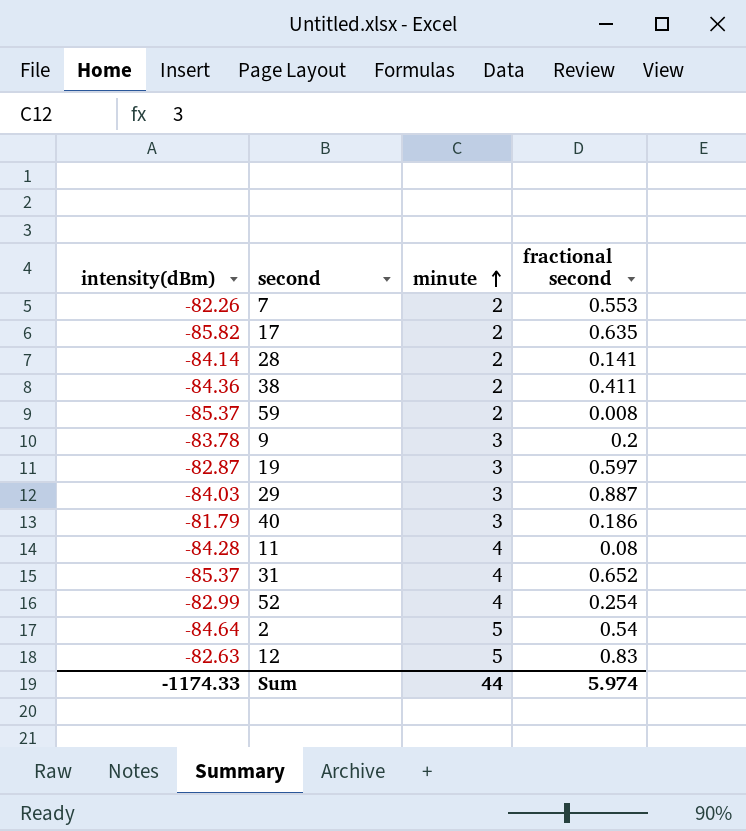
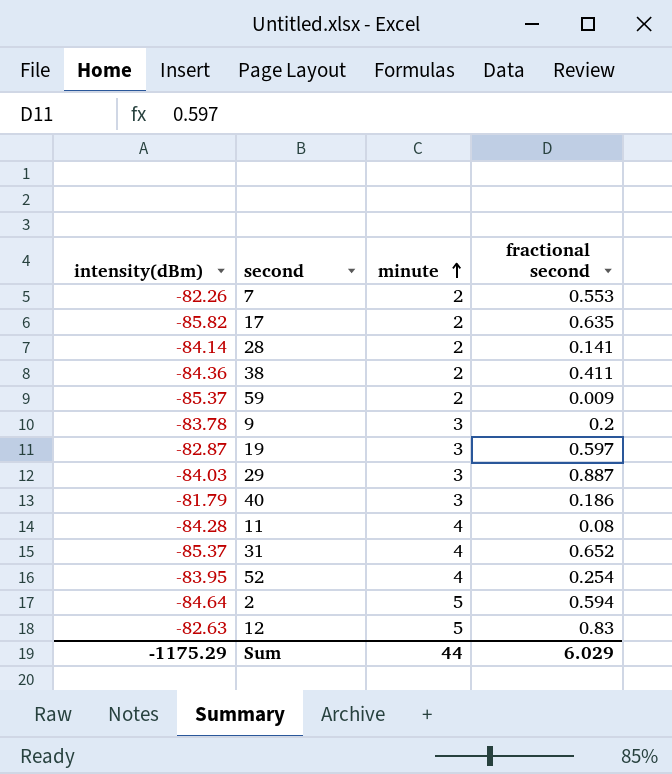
59 | fractional second: 0.008 -> 0.009
52 | intensity(dBm): -82.99 -> -83.95
2 | fractional second: 0.54 -> 0.594
Sum | intensity(dBm): -1174.33 -> -1175.29
Sum | fractional second: 5.974 -> 6.029

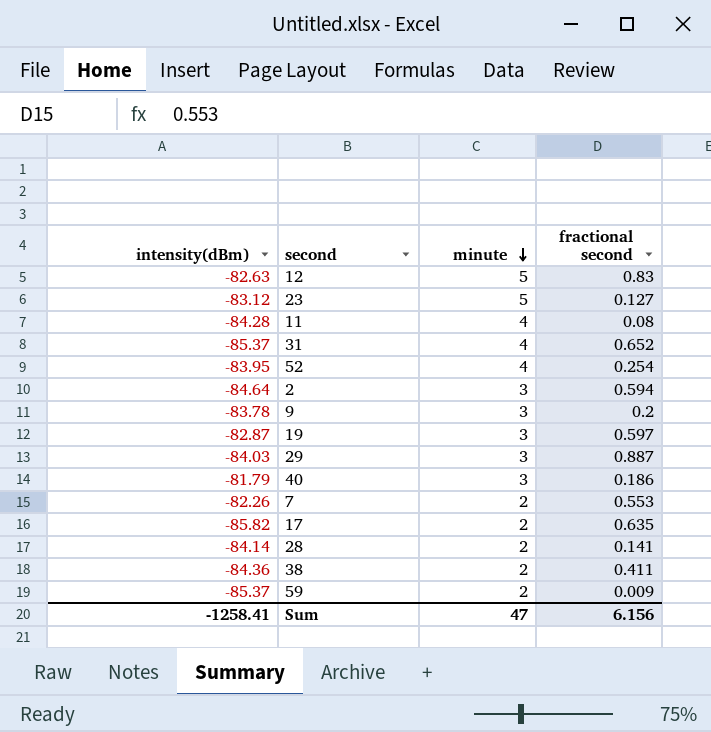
row order: minute ascending -> minute descending
row 23: none -> -83.12 | 5 | 0.127
2 | minute: 5 -> 3
Sum | intensity(dBm): -1175.29 -> -1258.41
Sum | minute: 44 -> 47
Sum | fractional second: 6.029 -> 6.156

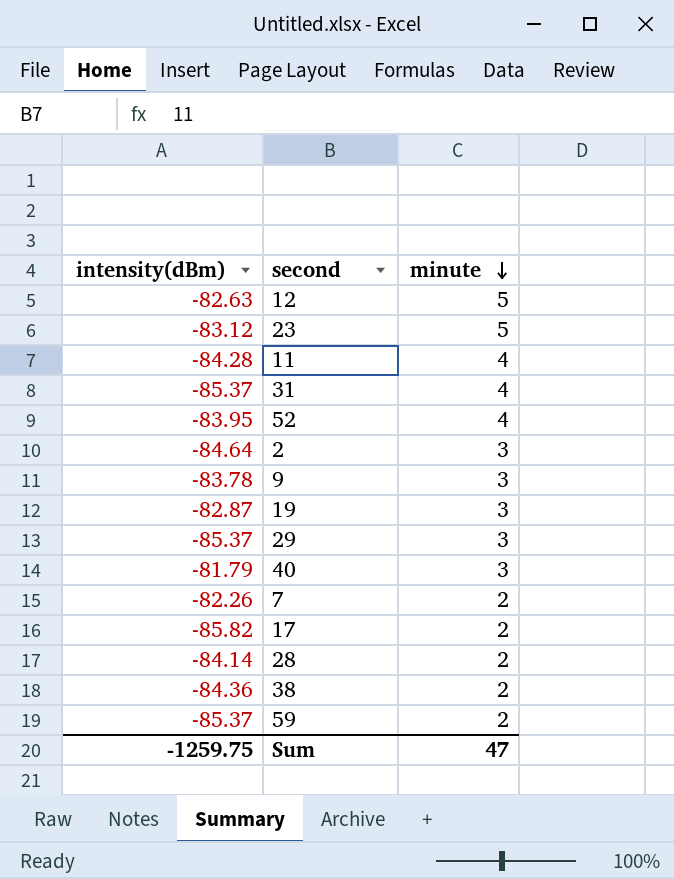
column fractional second | position: 4 -> none
29 | intensity(dBm): -84.03 -> -85.37
Sum | intensity(dBm): -1258.41 -> -1259.75

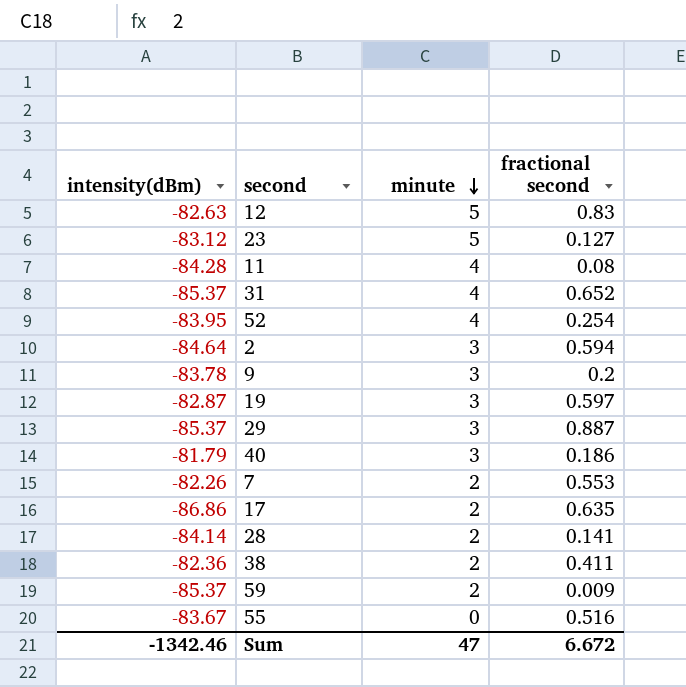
column fractional second | position: none -> 4
17 | intensity(dBm): -85.82 -> -86.86
38 | intensity(dBm): -84.36 -> -82.36
row 55: none -> -83.67 | 0 | 0.516
Sum | intensity(dBm): -1259.75 -> -1342.46

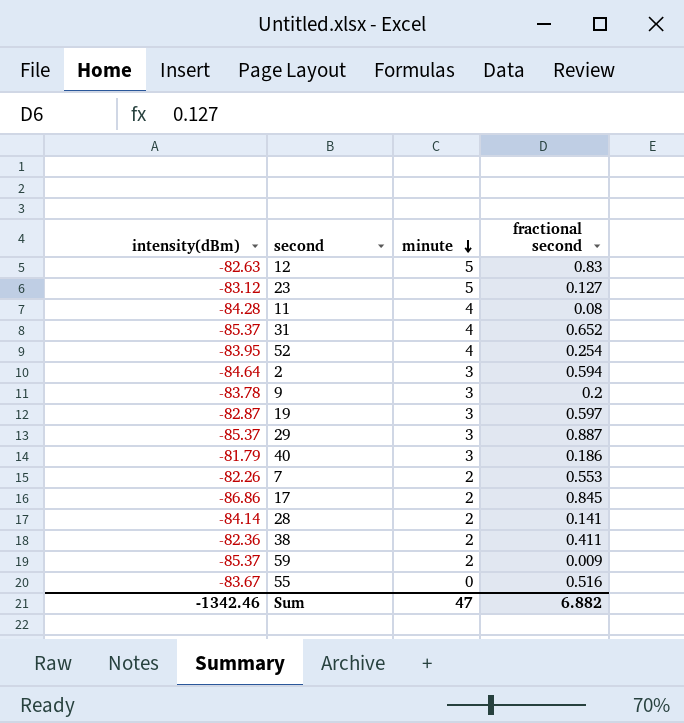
17 | fractional second: 0.635 -> 0.845
Sum | fractional second: 6.672 -> 6.882

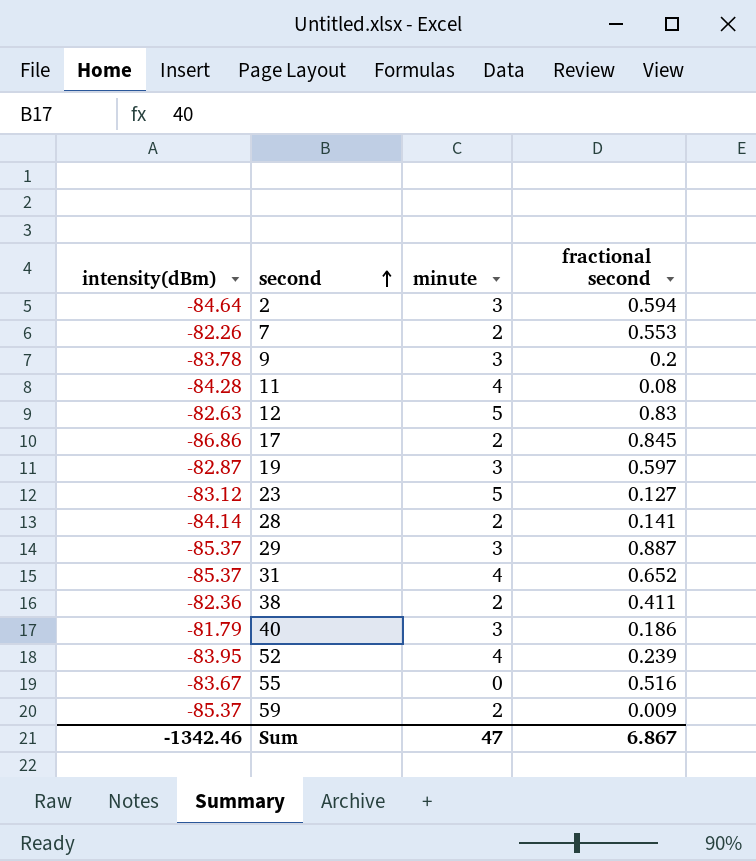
row order: minute descending -> second ascending
52 | fractional second: 0.254 -> 0.239
Sum | fractional second: 6.882 -> 6.867

